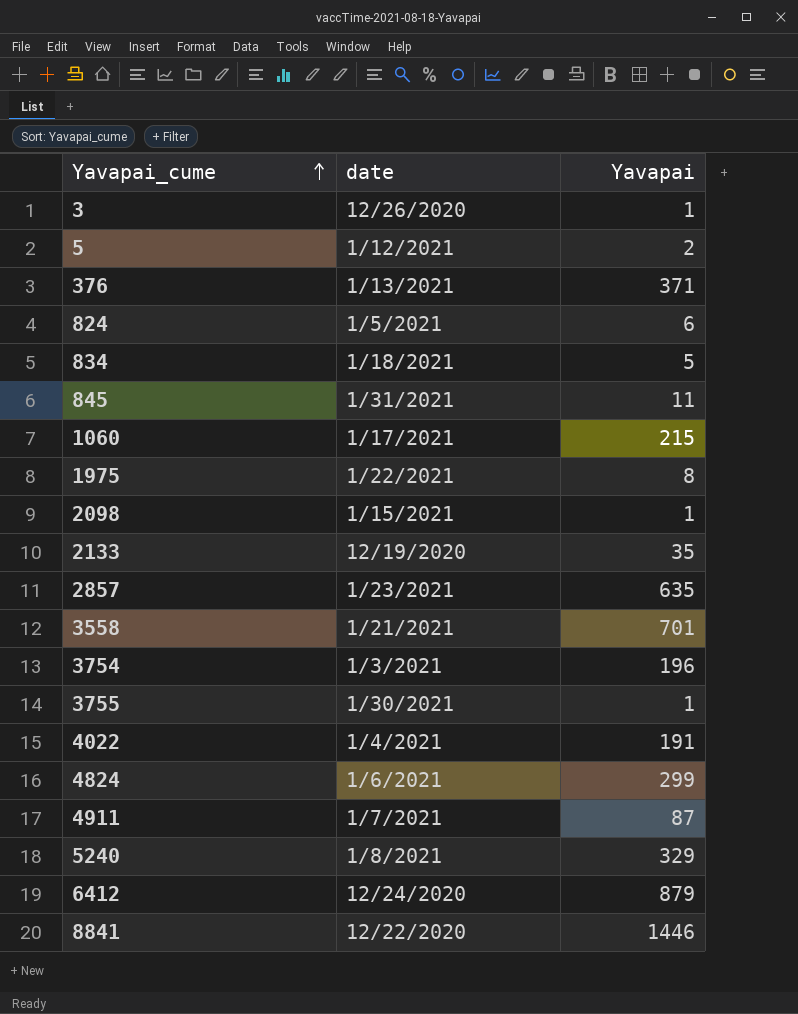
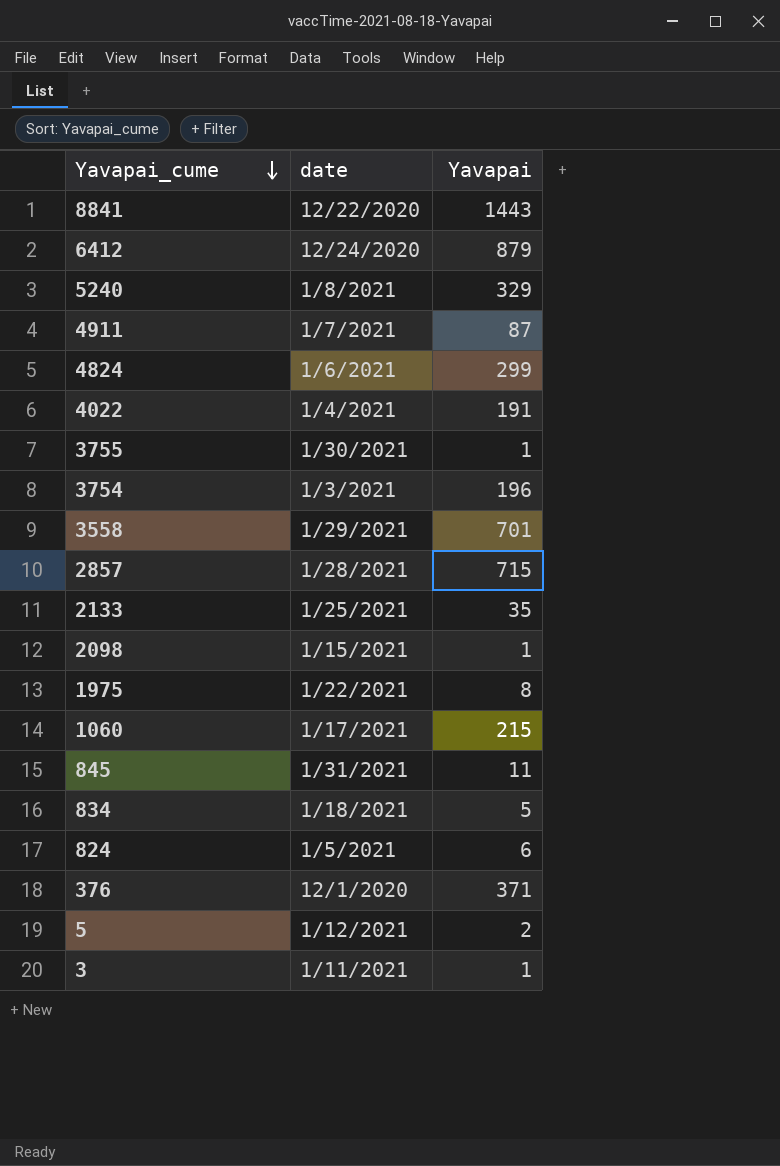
row order: Yavapai_cume ascending -> Yavapai_cume descending
8841 | Yavapai: 1446 -> 1443
3558 | date: 1/21/2021 -> 1/29/2021
2857 | date: 1/23/2021 -> 1/28/2021
2857 | Yavapai: 635 -> 715
2133 | date: 12/19/2020 -> 1/25/2021
376 | date: 1/13/2021 -> 12/1/2020
3 | date: 12/26/2020 -> 1/11/2021

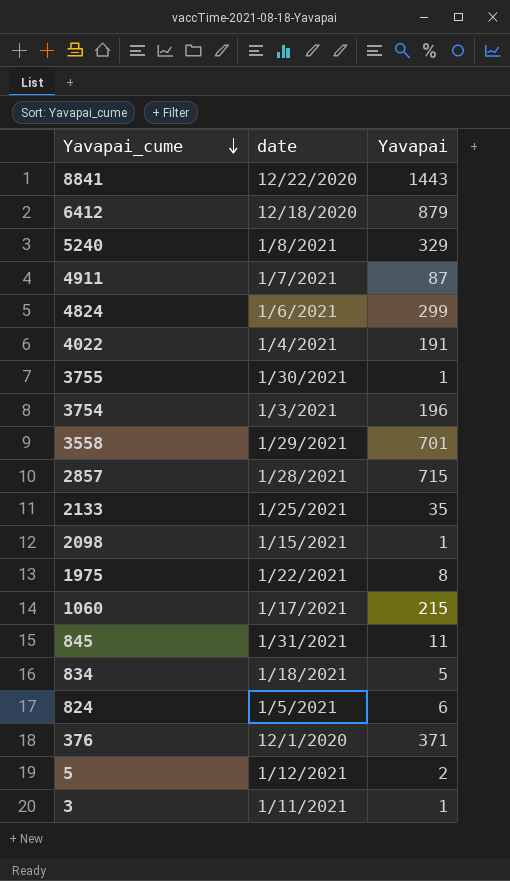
6412 | date: 12/24/2020 -> 12/18/2020

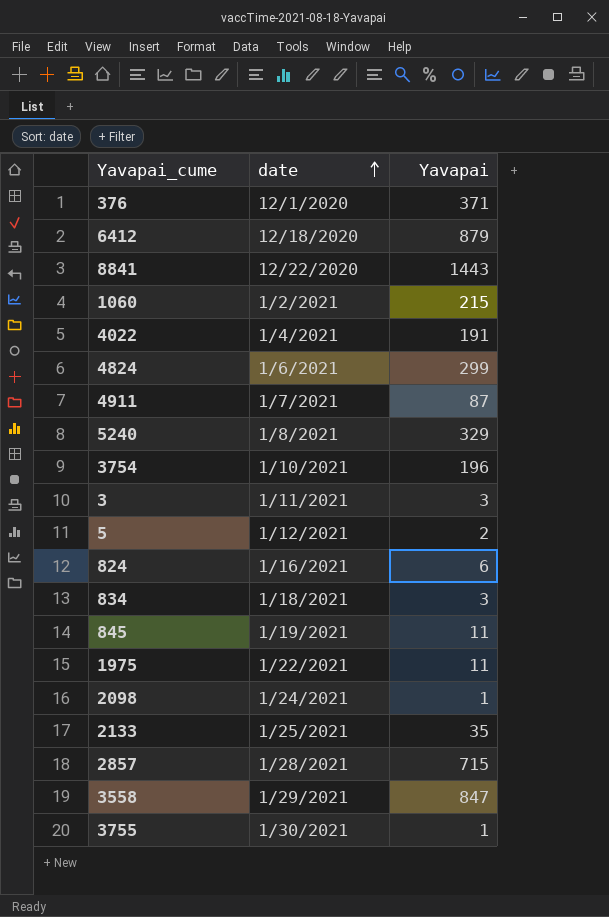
row order: Yavapai_cume descending -> date ascending
1060 | date: 1/17/2021 -> 1/2/2021
3754 | date: 1/3/2021 -> 1/10/2021
3 | Yavapai: 1 -> 3
824 | date: 1/5/2021 -> 1/16/2021
834 | Yavapai: 5 -> 3
845 | date: 1/31/2021 -> 1/19/2021
1975 | Yavapai: 8 -> 11
2098 | date: 1/15/2021 -> 1/24/2021
3558 | Yavapai: 701 -> 847

